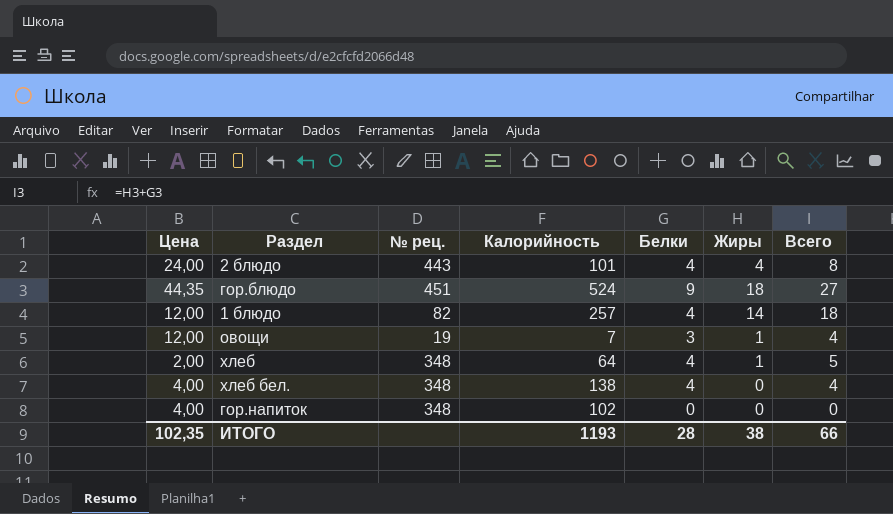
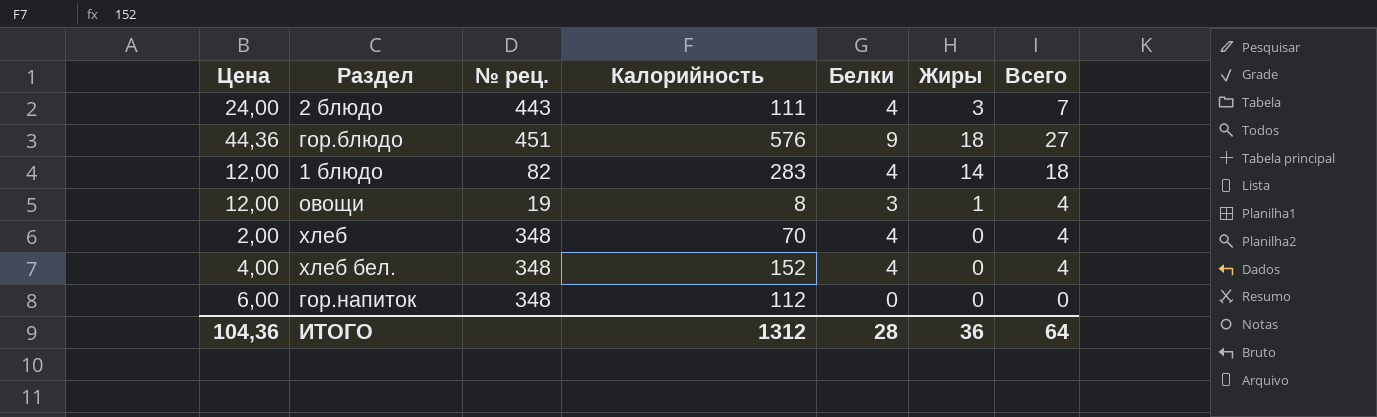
2 блюдо | Калорийность: 101 -> 111
2 блюдо | Жиры: 4 -> 3
2 блюдо | Всего: 8 -> 7
гор.блюдо | Цена: 44,35 -> 44,36
гор.блюдо | Калорийность: 524 -> 576
1 блюдо | Калорийность: 257 -> 283
овощи | Калорийность: 7 -> 8
хлеб | Калорийность: 64 -> 70
хлеб | Жиры: 1 -> 0
хлеб | Всего: 5 -> 4
хлеб бел. | Калорийность: 138 -> 152
гор.напиток | Цена: 4,00 -> 6,00
гор.напиток | Калорийность: 102 -> 112
ИТОГО | Цена: 102,35 -> 104,36
ИТОГО | Калорийность: 1193 -> 1312
ИТОГО | Жиры: 38 -> 36
ИТОГО | Всего: 66 -> 64

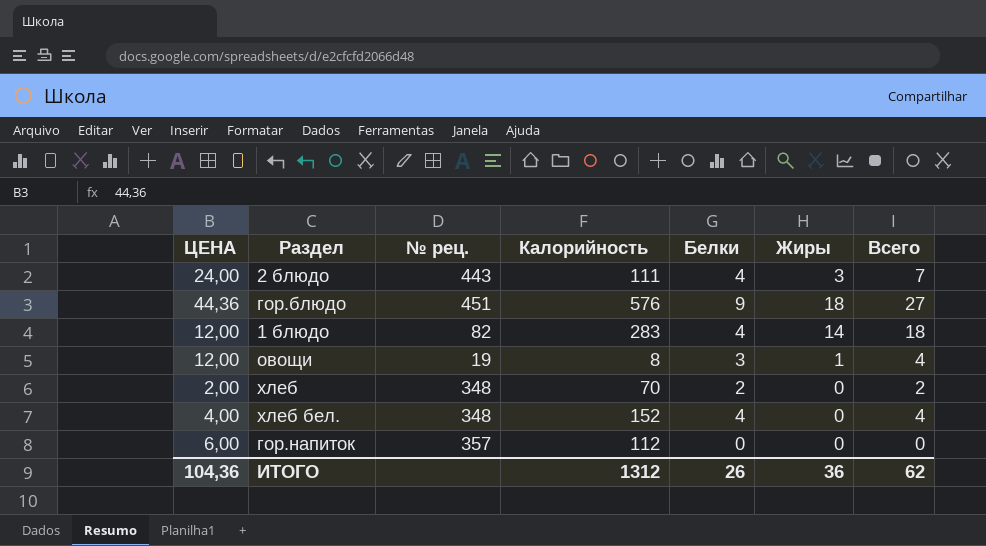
column name: Цена -> ЦЕНА
хлеб | Белки: 4 -> 2
хлеб | Всего: 4 -> 2
гор.напиток | № рец.: 348 -> 357
ИТОГО | Белки: 28 -> 26
ИТОГО | Всего: 64 -> 62

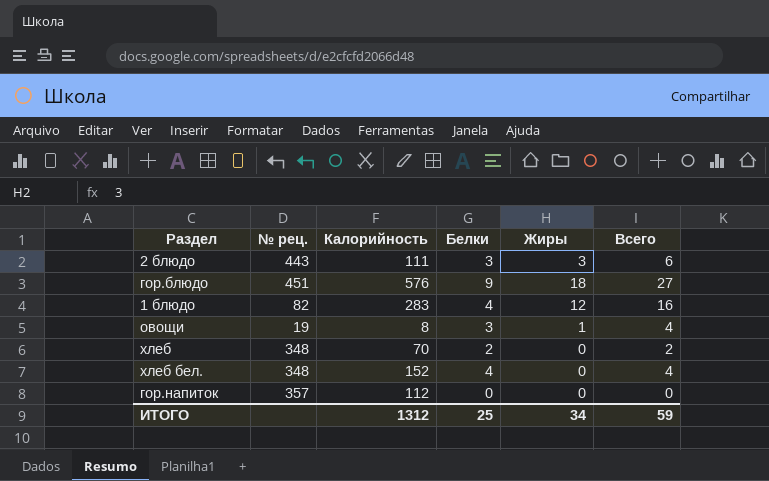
column ЦЕНА | position: 1 -> none
2 блюдо | Белки: 4 -> 3
2 блюдо | Всего: 7 -> 6
1 блюдо | Жиры: 14 -> 12
1 блюдо | Всего: 18 -> 16
ИТОГО | Белки: 26 -> 25
ИТОГО | Жиры: 36 -> 34
ИТОГО | Всего: 62 -> 59

